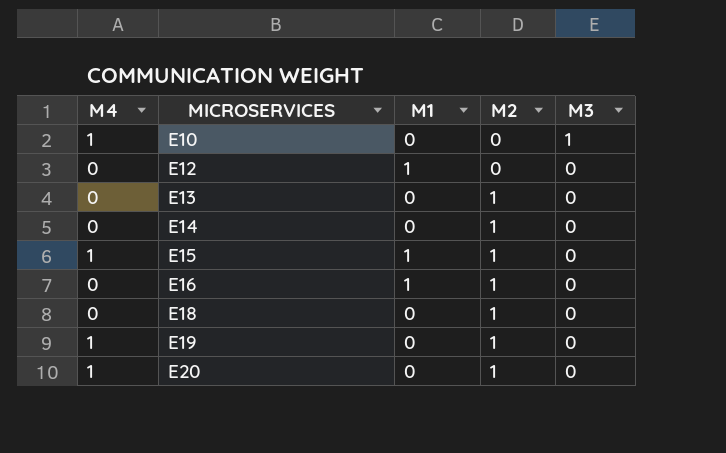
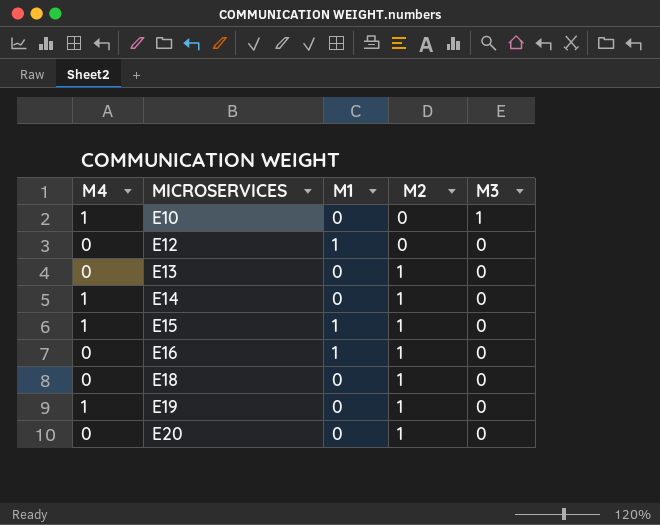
E14 | M4: 0 -> 1
E20 | M4: 1 -> 0

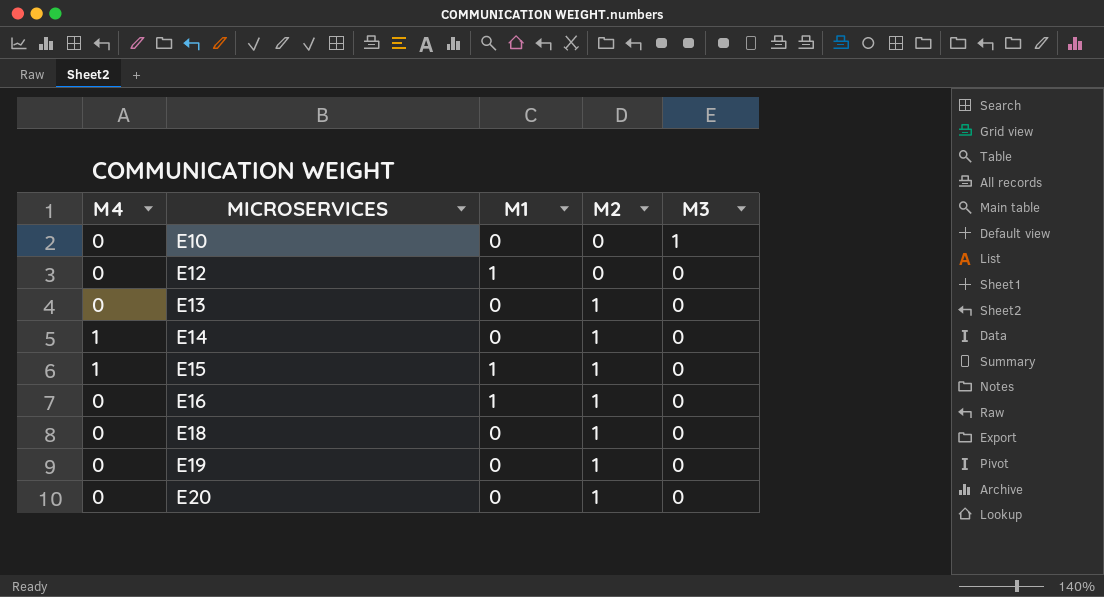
E10 | M4: 1 -> 0
E19 | M4: 1 -> 0

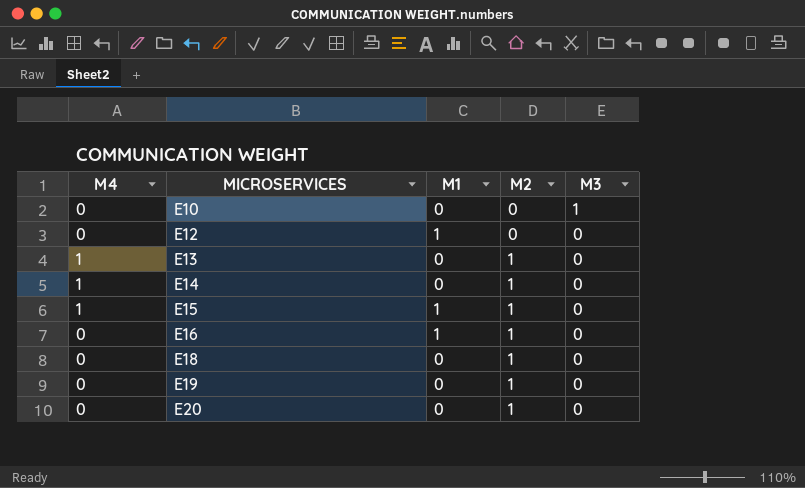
E13 | M4: 0 -> 1

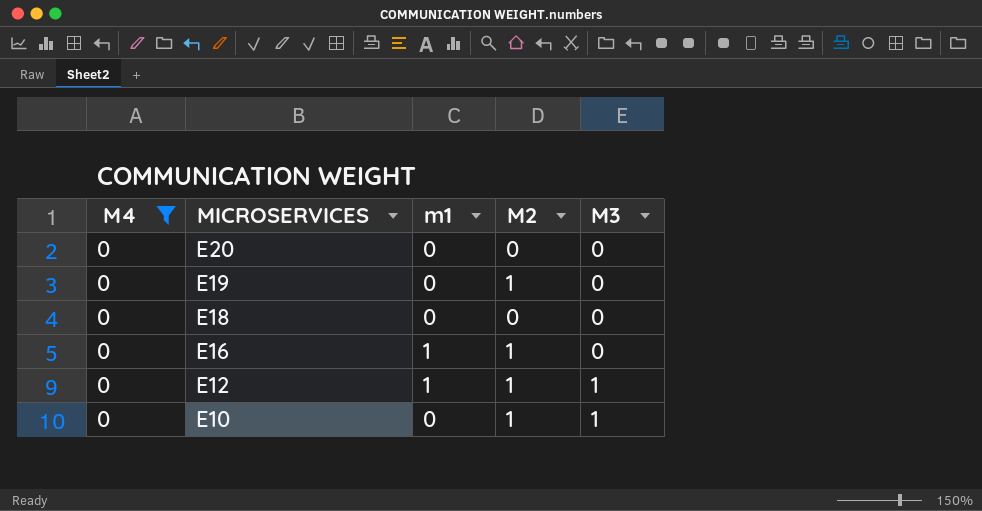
filter: none -> M4 = 0
row order: MICROSERVICES ascending -> MICROSERVICES descending
column name: M1 -> m1
E20 | M2: 1 -> 0
E18 | M2: 1 -> 0
E12 | M2: 0 -> 1
E12 | M3: 0 -> 1
E10 | M2: 0 -> 1

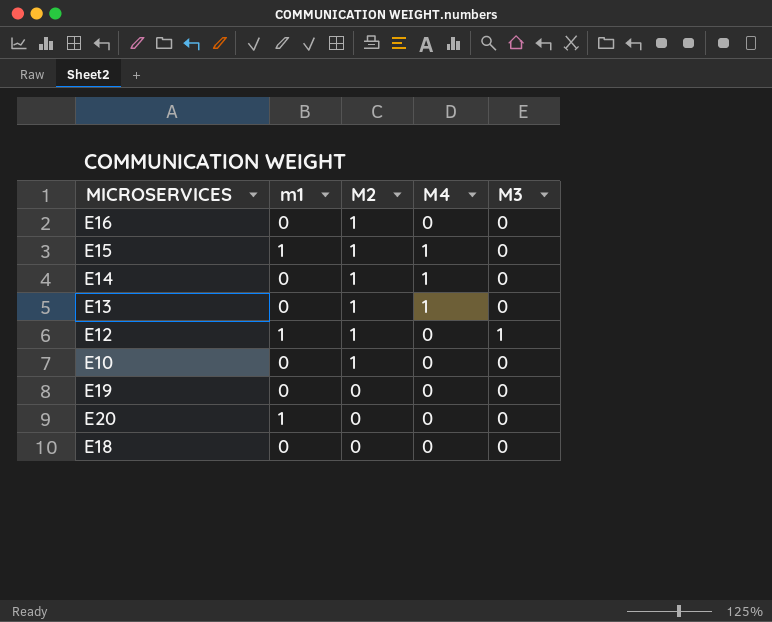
filter: M4 = 0 -> none
row order: MICROSERVICES descending -> M2 descending
column M4 | position: 1 -> 4
E16 | m1: 1 -> 0
E10 | M3: 1 -> 0
E19 | M2: 1 -> 0
E20 | m1: 0 -> 1

